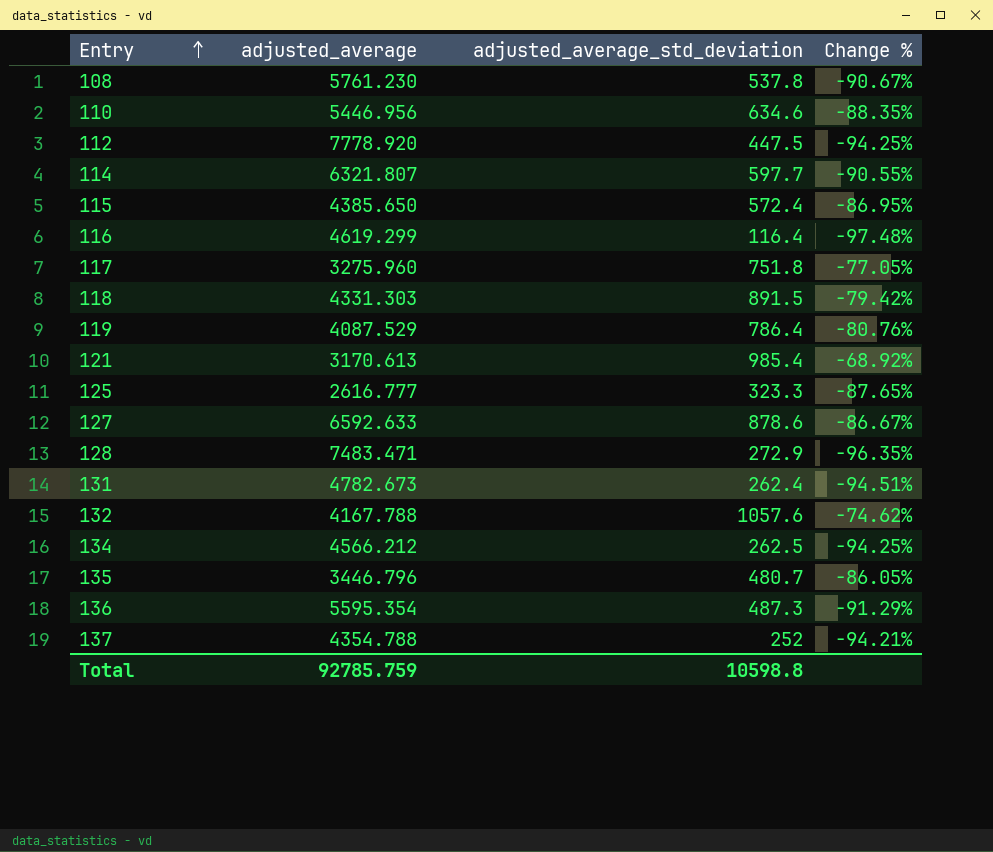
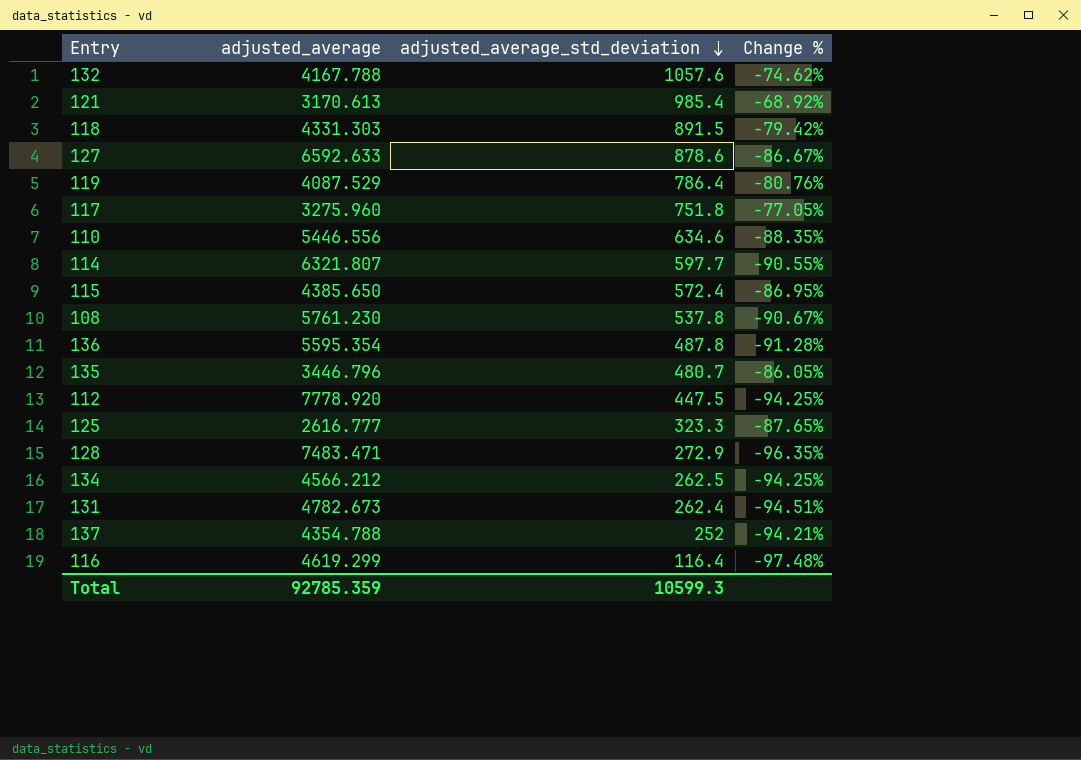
row order: Entry ascending -> adjusted_average_std_deviation descending
110 | adjusted_average: 5446.956 -> 5446.556
136 | adjusted_average_std_deviation: 487.3 -> 487.8
136 | Change %: -91.29% -> -91.28%
Total | adjusted_average: 92785.759 -> 92785.359
Total | adjusted_average_std_deviation: 10598.8 -> 10599.3

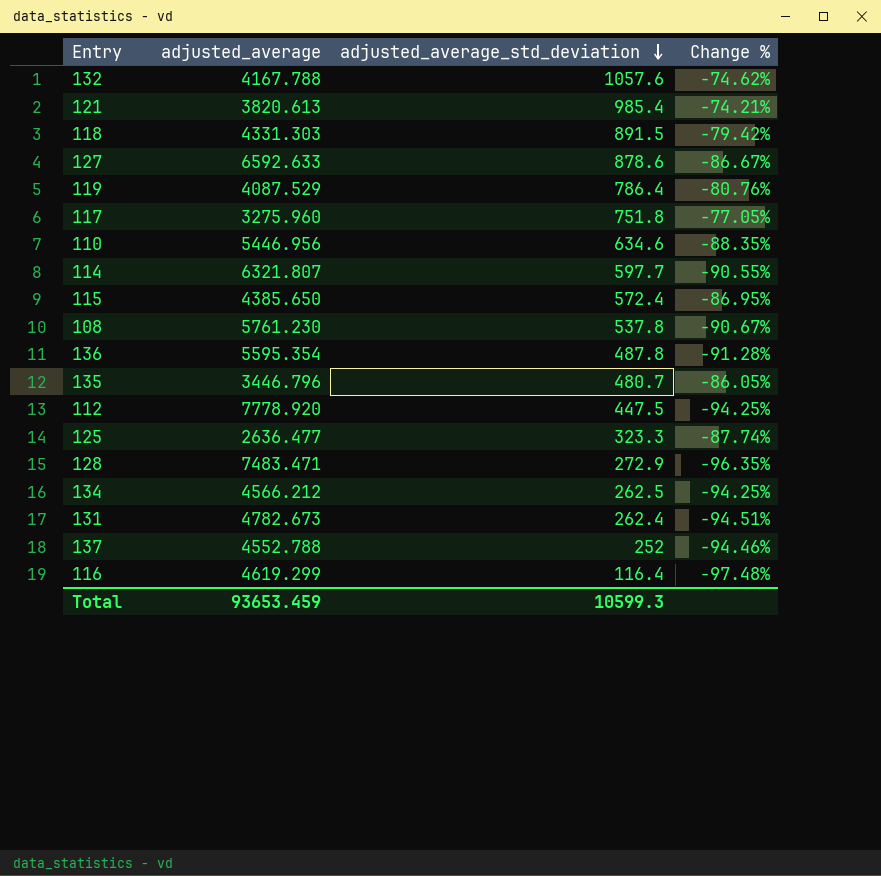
121 | adjusted_average: 3170.613 -> 3820.613
121 | Change %: -68.92% -> -74.21%
110 | adjusted_average: 5446.556 -> 5446.956
125 | adjusted_average: 2616.777 -> 2636.477
125 | Change %: -87.65% -> -87.74%
137 | adjusted_average: 4354.788 -> 4552.788
137 | Change %: -94.21% -> -94.46%
Total | adjusted_average: 92785.359 -> 93653.459

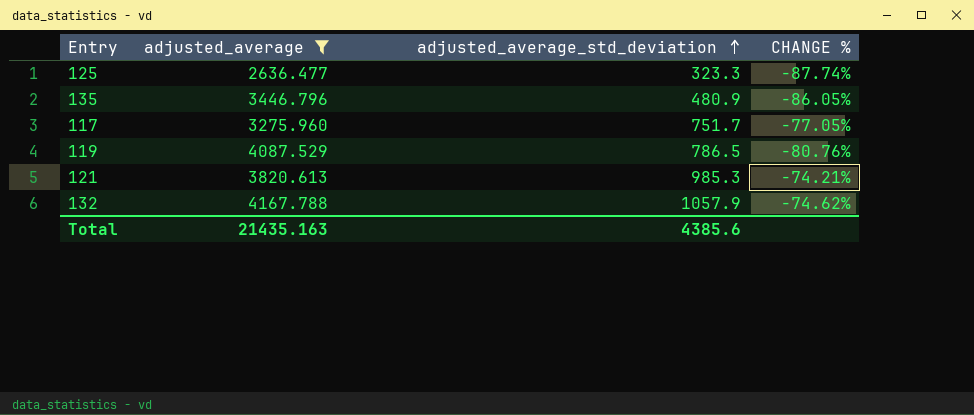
filter: none -> adjusted_average <= 4167.788
row order: adjusted_average_std_deviation descending -> adjusted_average_std_deviation ascending
column name: Change % -> CHANGE %
135 | adjusted_average_std_deviation: 480.7 -> 480.9
117 | adjusted_average_std_deviation: 751.8 -> 751.7
119 | adjusted_average_std_deviation: 786.4 -> 786.5
121 | adjusted_average_std_deviation: 985.4 -> 985.3
132 | adjusted_average_std_deviation: 1057.6 -> 1057.9
Total | adjusted_average: 93653.459 -> 21435.163
Total | adjusted_average_std_deviation: 10599.3 -> 4385.6

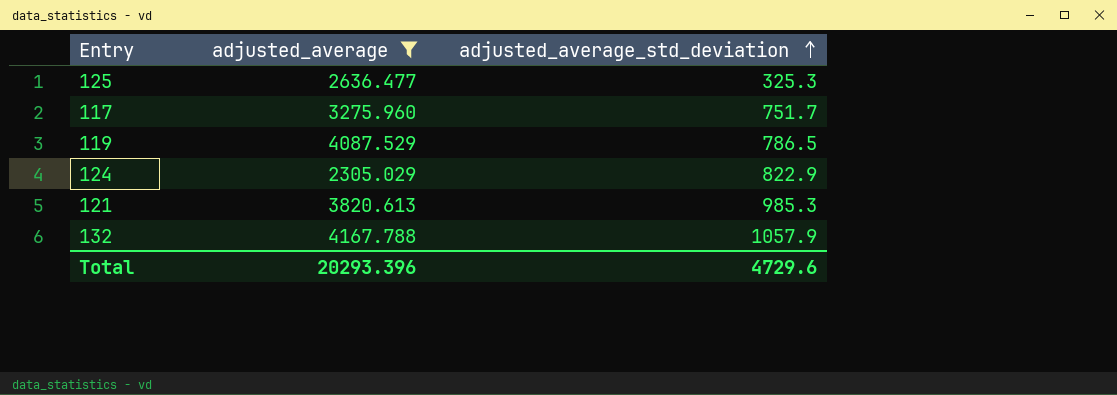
column CHANGE % | formula: ([adjusted_average_std_deviation] - [adjusted_average]) / [adjusted_average] -> none
row 135: 3446.796 | 480.9 | -86.05% -> none
125 | adjusted_average_std_deviation: 323.3 -> 325.3
row 124: none -> 2305.029 | 822.9
Total | adjusted_average: 21435.163 -> 20293.396
Total | adjusted_average_std_deviation: 4385.6 -> 4729.6

